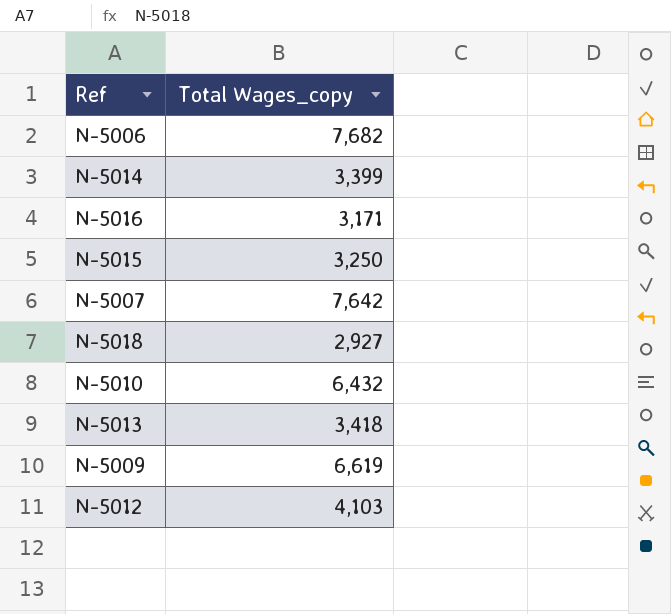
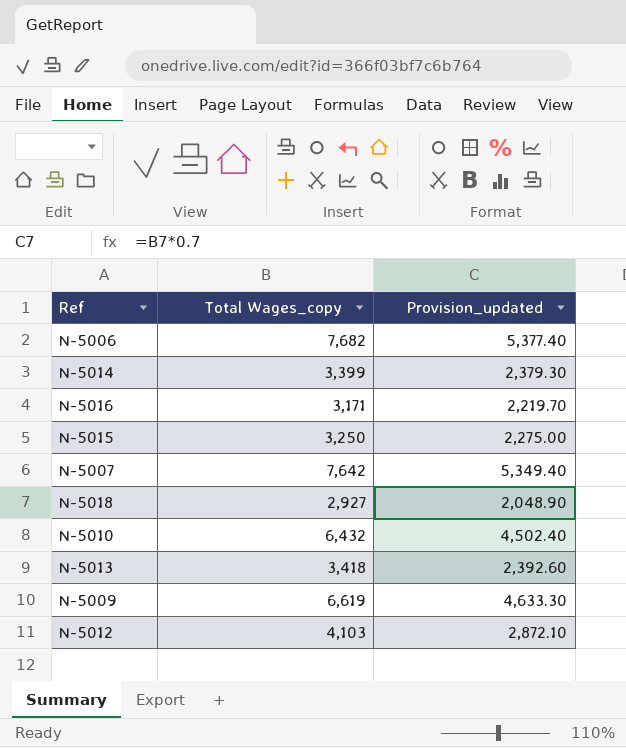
column Provision_updated | formula: none -> [Total Wages_copy] * 0.7

